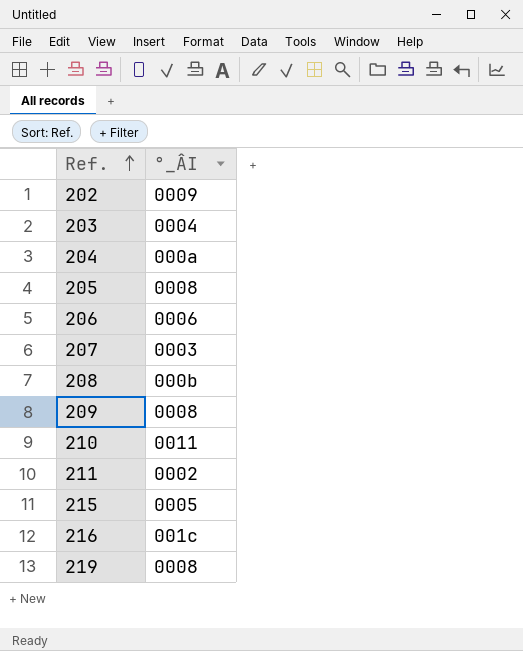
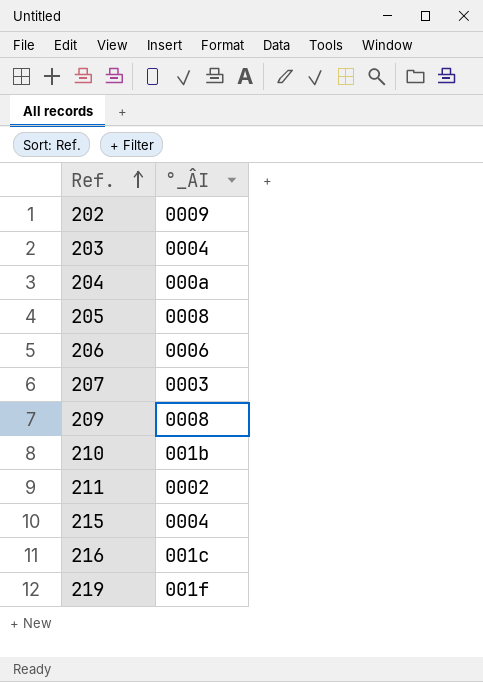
row 208: 000b -> none
210 | °_ÂI: 0011 -> 001b
215 | °_ÂI: 0005 -> 0004
219 | °_ÂI: 0008 -> 001f

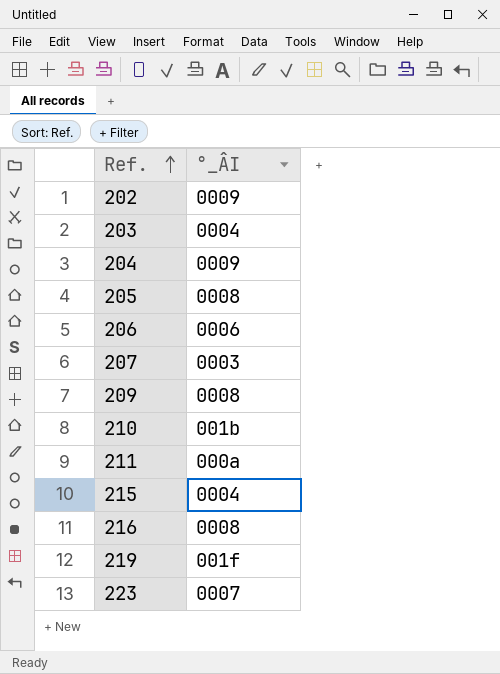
204 | °_ÂI: 000a -> 0009
211 | °_ÂI: 0002 -> 000a
216 | °_ÂI: 001c -> 0008
row 223: none -> 0007

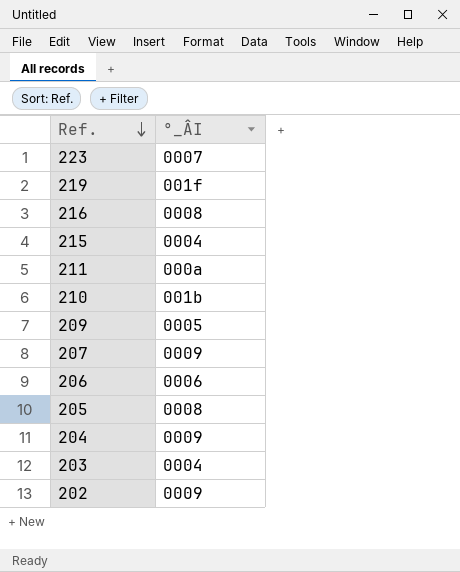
row order: Ref. ascending -> Ref. descending
209 | °_ÂI: 0008 -> 0005
207 | °_ÂI: 0003 -> 0009

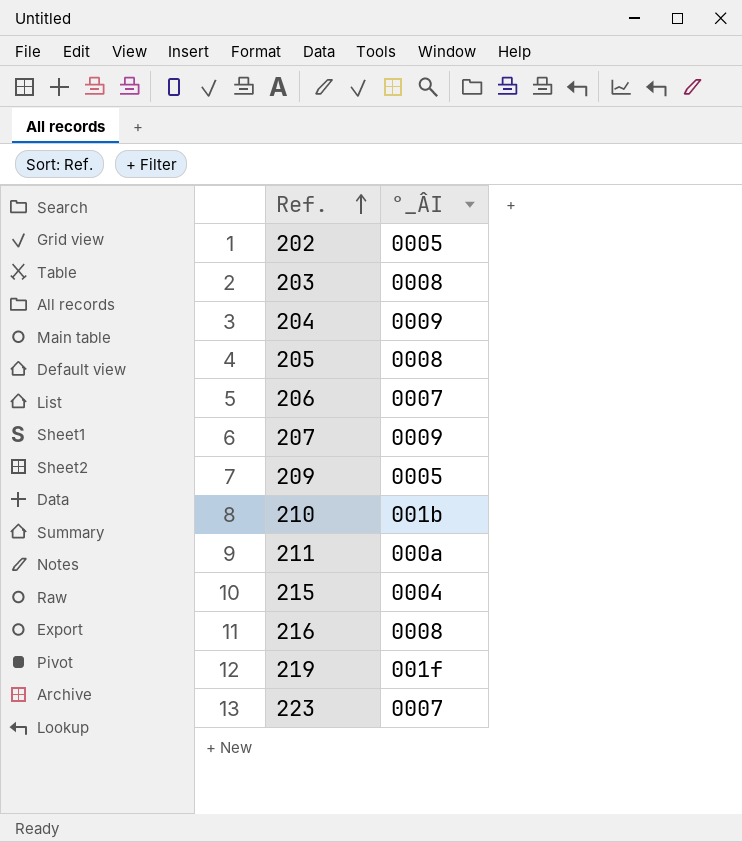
row order: Ref. descending -> Ref. ascending
202 | °_ÂI: 0009 -> 0005
203 | °_ÂI: 0004 -> 0008
206 | °_ÂI: 0006 -> 0007

